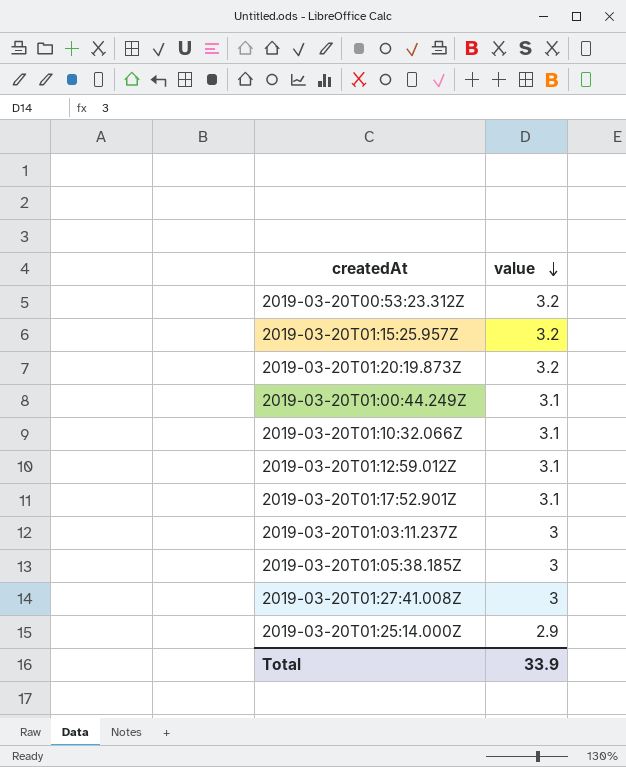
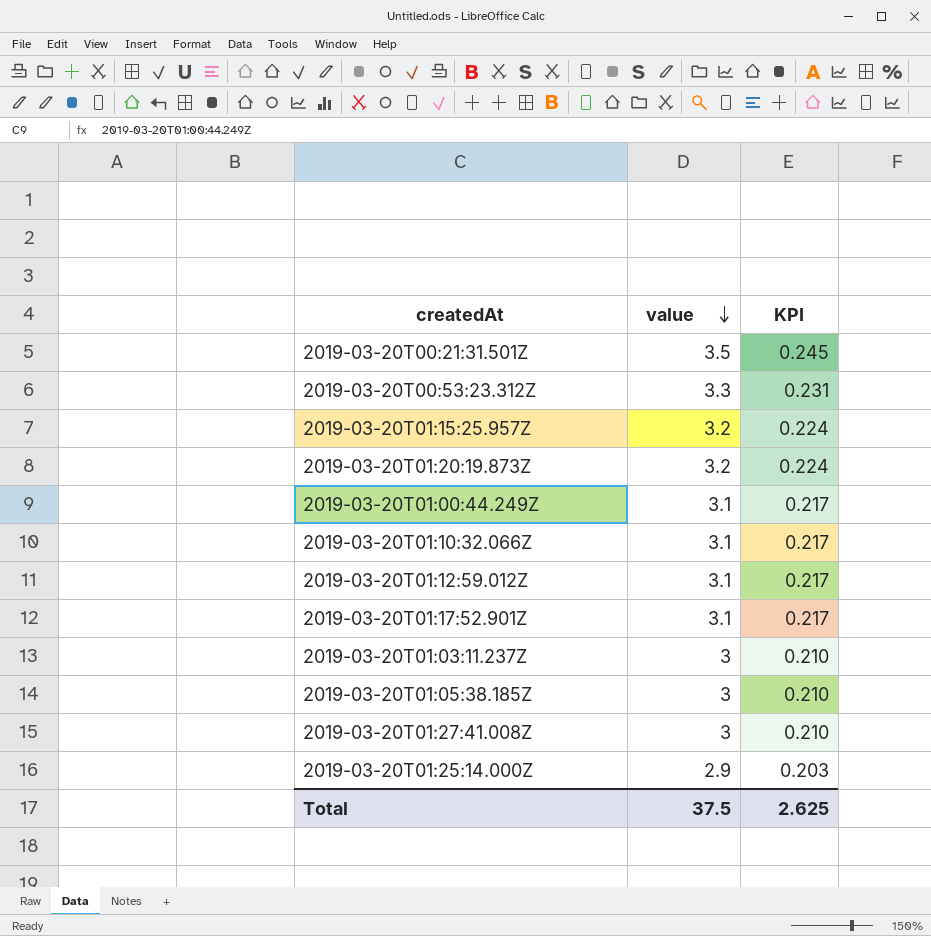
column KPI | formula: none -> [value] * 0.07
row 2019-03-20T00:21:31.501Z: none -> 3.5 | 0.245
2019-03-20T00:53:23.312Z | value: 3.2 -> 3.3
Total | value: 33.9 -> 37.5

